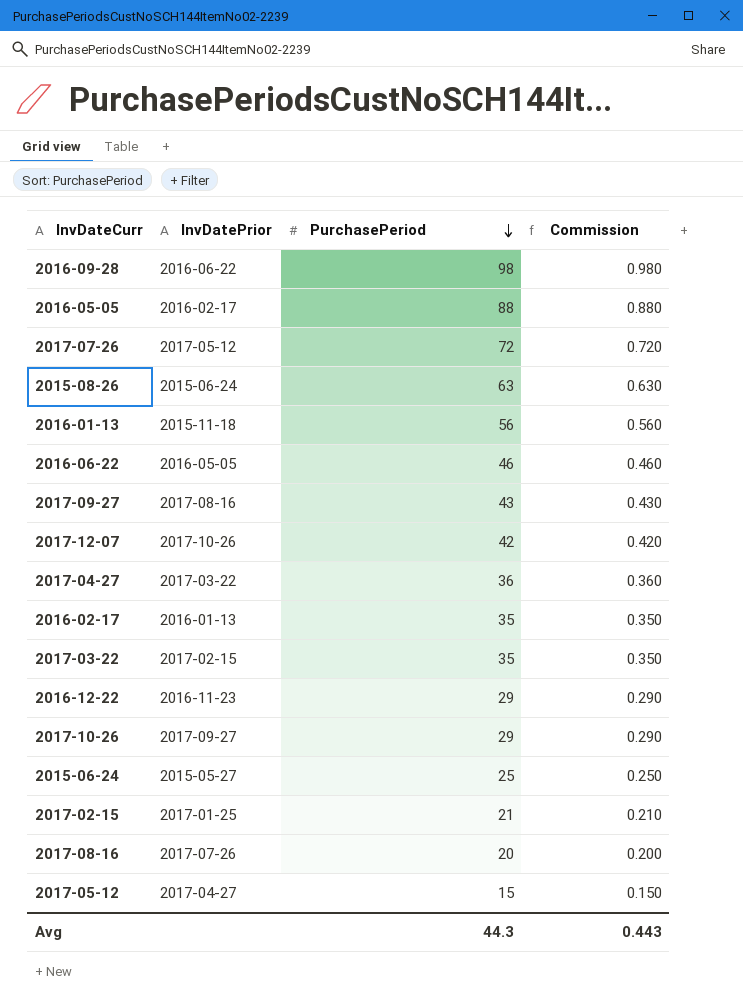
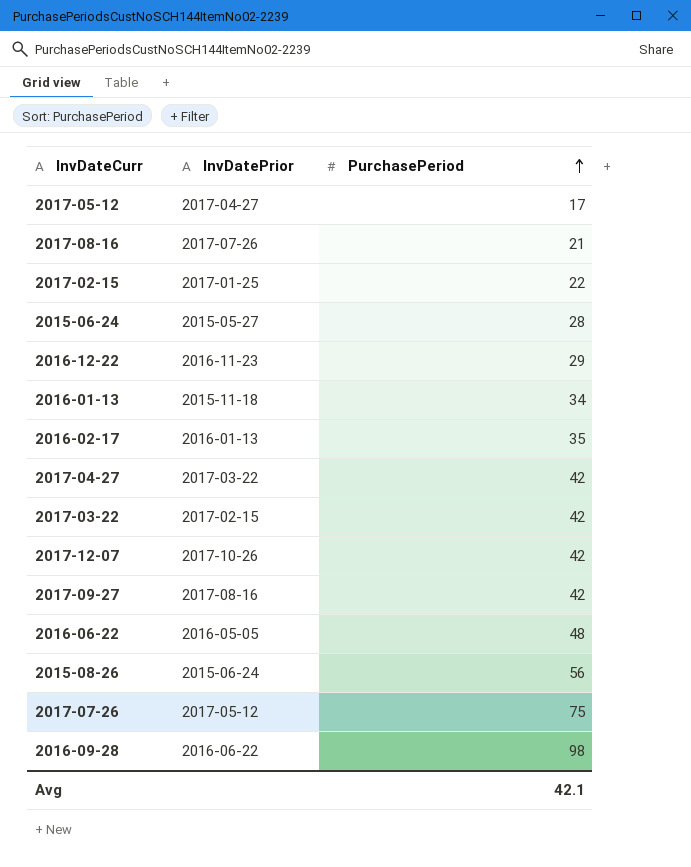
row order: PurchasePeriod descending -> PurchasePeriod ascending
column Commission | formula: [PurchasePeriod] * 0.01 -> none
row 2016-05-05: 2016-02-17 | 88 | 0.880 -> none
row 2017-10-26: 2017-09-27 | 29 | 0.290 -> none
2017-05-12 | PurchasePeriod: 15 -> 17
2017-08-16 | PurchasePeriod: 20 -> 21
2017-02-15 | PurchasePeriod: 21 -> 22
2015-06-24 | PurchasePeriod: 25 -> 28
2016-01-13 | PurchasePeriod: 56 -> 34
2017-04-27 | PurchasePeriod: 36 -> 42
2017-03-22 | PurchasePeriod: 35 -> 42
2017-09-27 | PurchasePeriod: 43 -> 42
2016-06-22 | PurchasePeriod: 46 -> 48
2015-08-26 | PurchasePeriod: 63 -> 56
2017-07-26 | PurchasePeriod: 72 -> 75
Avg | PurchasePeriod: 44.3 -> 42.1

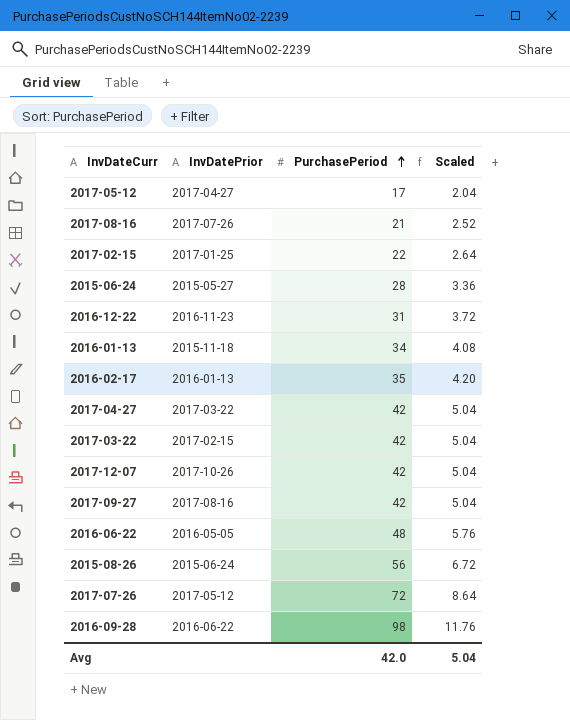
column Scaled | formula: none -> [PurchasePeriod] * 0.12
2016-12-22 | PurchasePeriod: 29 -> 31
2017-07-26 | PurchasePeriod: 75 -> 72
Avg | PurchasePeriod: 42.1 -> 42.0

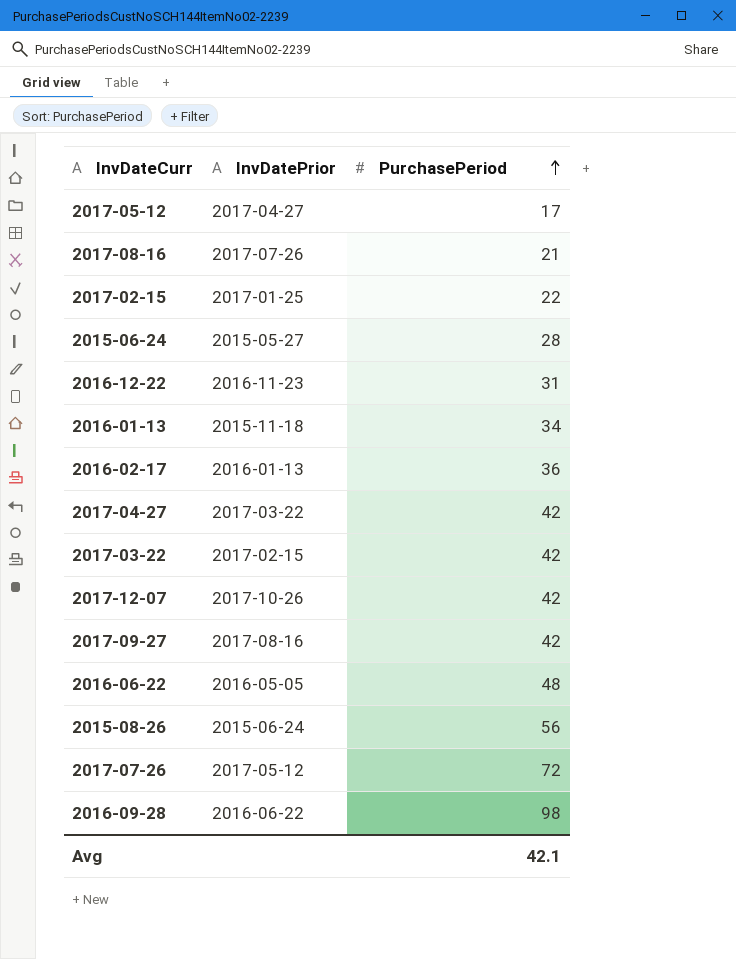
column Scaled | formula: [PurchasePeriod] * 0.12 -> none
2016-02-17 | PurchasePeriod: 35 -> 36
Avg | PurchasePeriod: 42.0 -> 42.1

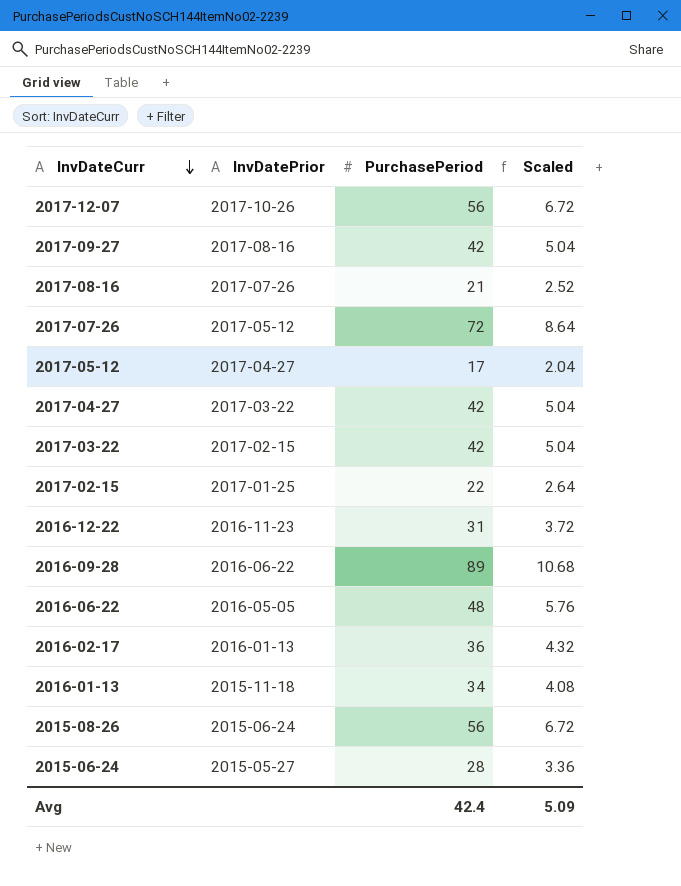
row order: PurchasePeriod ascending -> InvDateCurr descending
column Scaled | formula: none -> [PurchasePeriod] * 0.12
2017-12-07 | PurchasePeriod: 42 -> 56
2016-09-28 | PurchasePeriod: 98 -> 89
Avg | PurchasePeriod: 42.1 -> 42.4

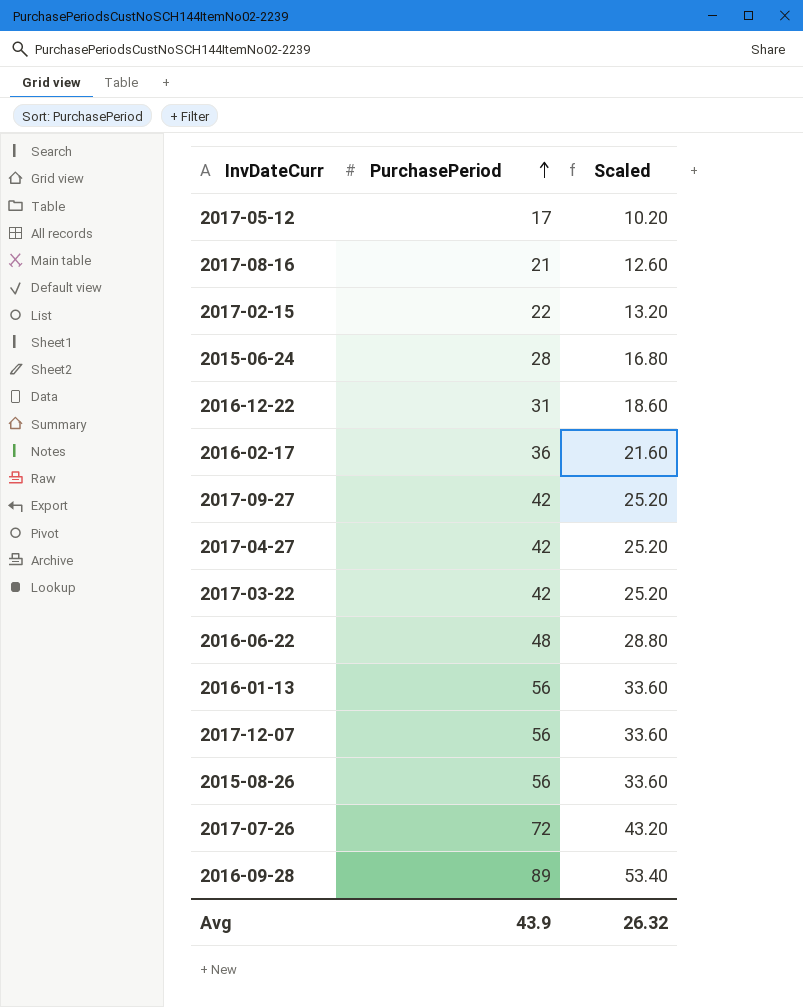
row order: InvDateCurr descending -> PurchasePeriod ascending
column InvDatePrior | position: 2 -> none
column Scaled | formula: [PurchasePeriod] * 0.12 -> [PurchasePeriod] * 0.6
2016-01-13 | PurchasePeriod: 34 -> 56
Avg | PurchasePeriod: 42.4 -> 43.9
Avg | Scaled: 5.09 -> 26.32

